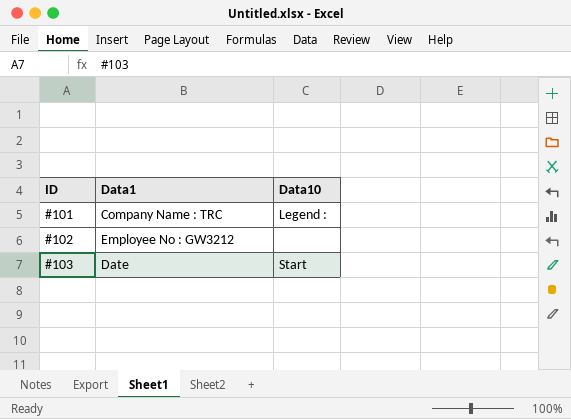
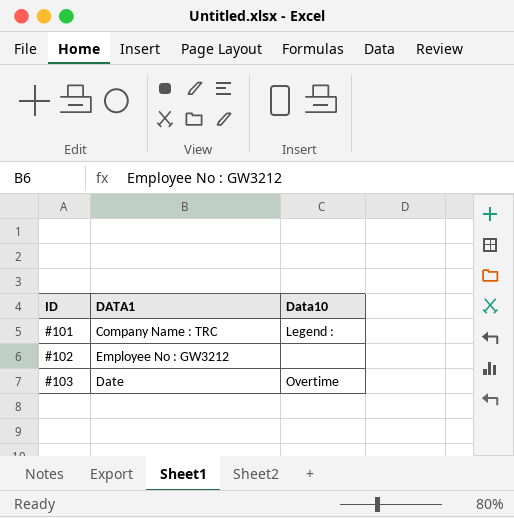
column name: Data1 -> DATA1
#103 | Data10: Start -> Overtime

